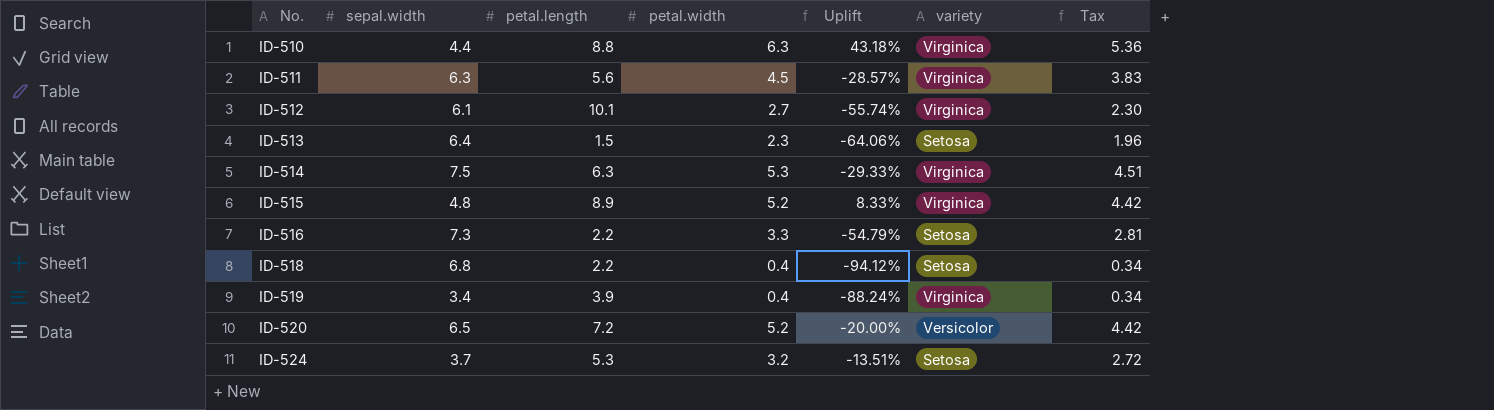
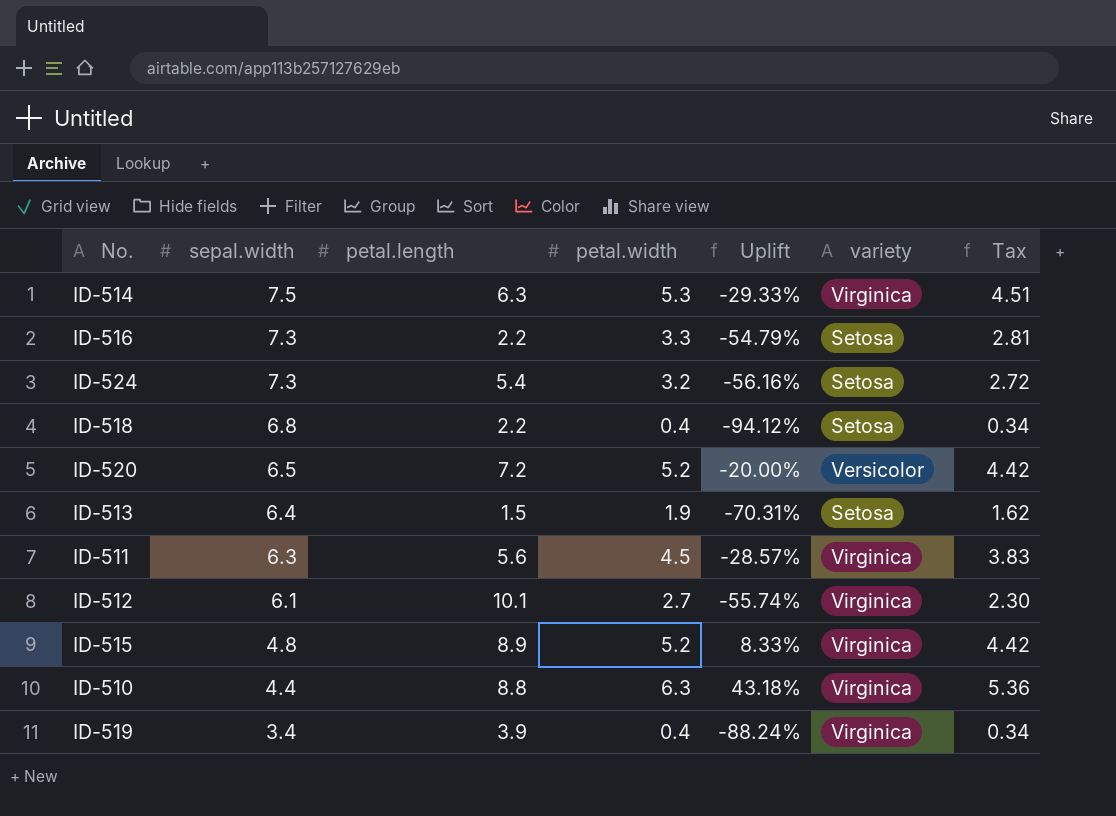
row order: No. ascending -> sepal.width descending
ID-524 | sepal.width: 3.7 -> 7.3
ID-524 | petal.length: 5.3 -> 5.4
ID-524 | Uplift: -13.51% -> -56.16%
ID-513 | petal.width: 2.3 -> 1.9
ID-513 | Uplift: -64.06% -> -70.31%
ID-513 | Tax: 1.96 -> 1.62

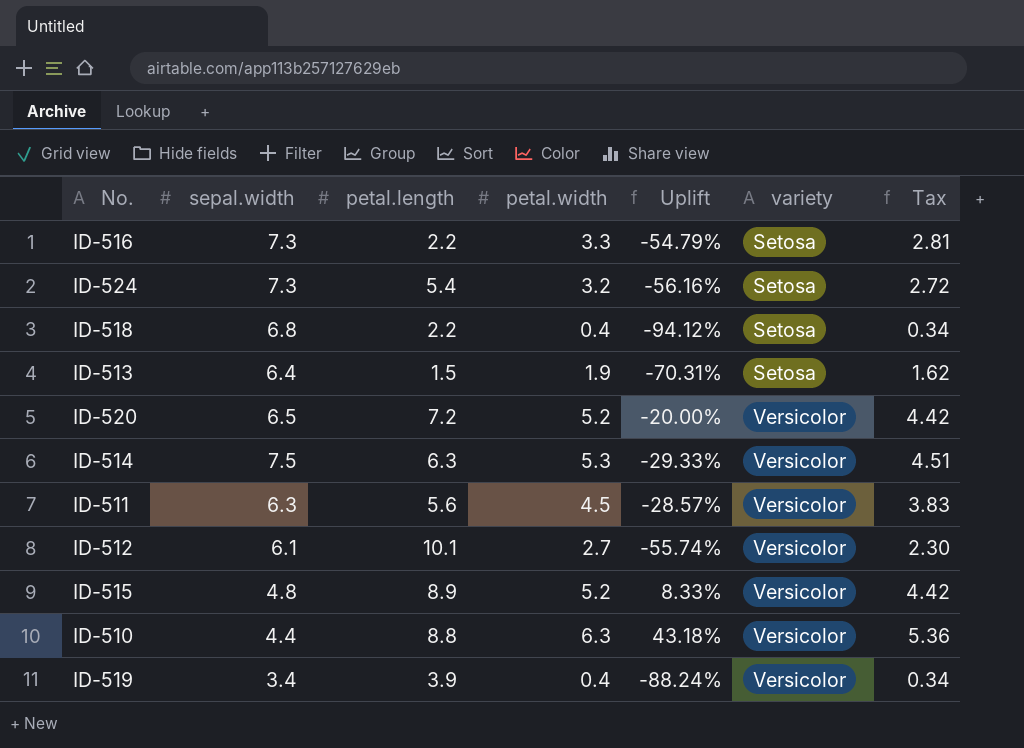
row order: sepal.width descending -> variety ascending
ID-514 | variety: Virginica -> Versicolor
ID-511 | variety: Virginica -> Versicolor
ID-512 | variety: Virginica -> Versicolor
ID-515 | variety: Virginica -> Versicolor
ID-510 | variety: Virginica -> Versicolor
ID-519 | variety: Virginica -> Versicolor

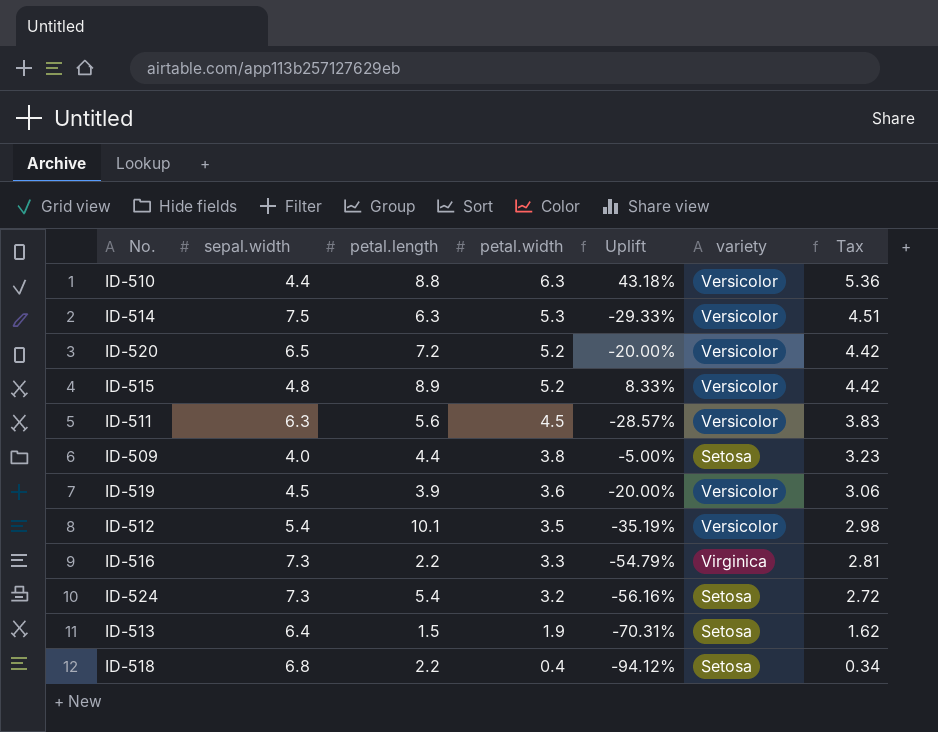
row order: variety ascending -> petal.width descending
row ID-509: none -> 4.0 | 4.4 | 3.8 | -5.00% | Setosa | 3.23
ID-519 | sepal.width: 3.4 -> 4.5
ID-519 | petal.width: 0.4 -> 3.6
ID-519 | Uplift: -88.24% -> -20.00%
ID-519 | Tax: 0.34 -> 3.06
ID-512 | sepal.width: 6.1 -> 5.4
ID-512 | petal.width: 2.7 -> 3.5
ID-512 | Uplift: -55.74% -> -35.19%
ID-512 | Tax: 2.30 -> 2.98
ID-516 | variety: Setosa -> Virginica

